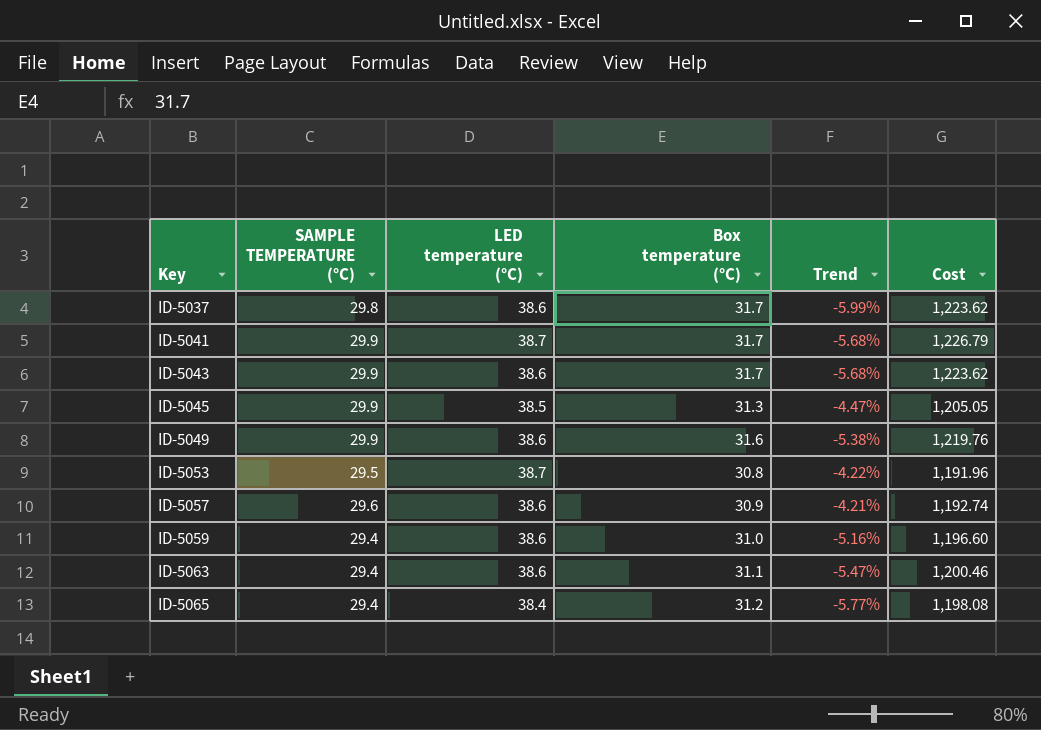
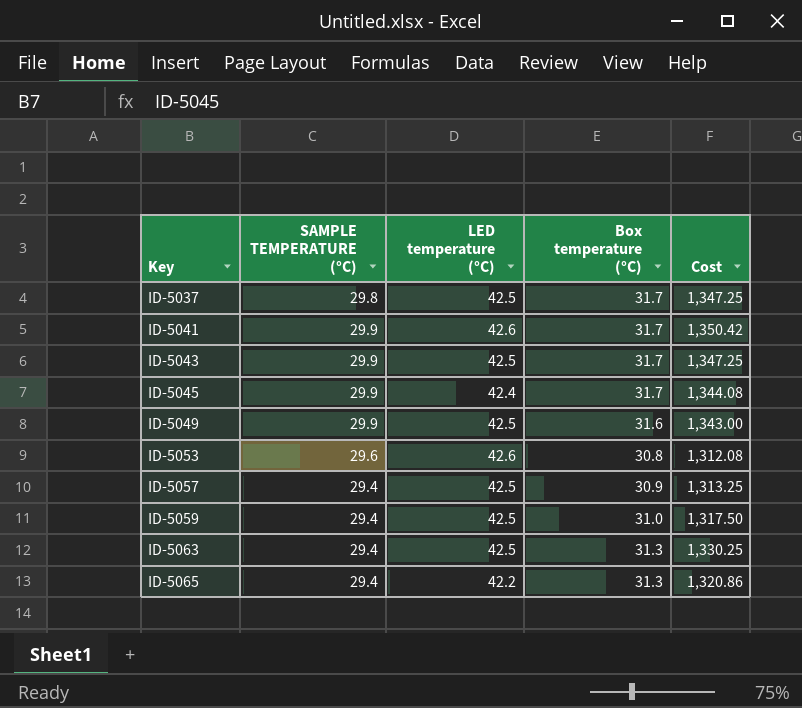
column Trend | formula: ([SAMPLE TEMPERATURE (°C)] - [Box temperature (°C)]) / [Box temperature (°C)] -> none
ID-5037 | LED temperature (°C): 38.6 -> 42.5
ID-5037 | Cost: 1,223.62 -> 1,347.25
ID-5041 | LED temperature (°C): 38.7 -> 42.6
ID-5041 | Cost: 1,226.79 -> 1,350.42
ID-5043 | LED temperature (°C): 38.6 -> 42.5
ID-5043 | Cost: 1,223.62 -> 1,347.25
ID-5045 | LED temperature (°C): 38.5 -> 42.4
ID-5045 | Box temperature (°C): 31.3 -> 31.7
ID-5045 | Cost: 1,205.05 -> 1,344.08
ID-5049 | LED temperature (°C): 38.6 -> 42.5
ID-5049 | Cost: 1,219.76 -> 1,343.00
ID-5053 | SAMPLE TEMPERATURE (°C): 29.5 -> 29.6
ID-5053 | LED temperature (°C): 38.7 -> 42.6
ID-5053 | Cost: 1,191.96 -> 1,312.08
ID-5057 | SAMPLE TEMPERATURE (°C): 29.6 -> 29.4
ID-5057 | LED temperature (°C): 38.6 -> 42.5
ID-5057 | Cost: 1,192.74 -> 1,313.25
ID-5059 | LED temperature (°C): 38.6 -> 42.5
ID-5059 | Cost: 1,196.60 -> 1,317.50
ID-5063 | LED temperature (°C): 38.6 -> 42.5
ID-5063 | Box temperature (°C): 31.1 -> 31.3
ID-5063 | Cost: 1,200.46 -> 1,330.25
ID-5065 | LED temperature (°C): 38.4 -> 42.2
ID-5065 | Box temperature (°C): 31.2 -> 31.3
ID-5065 | Cost: 1,198.08 -> 1,320.86

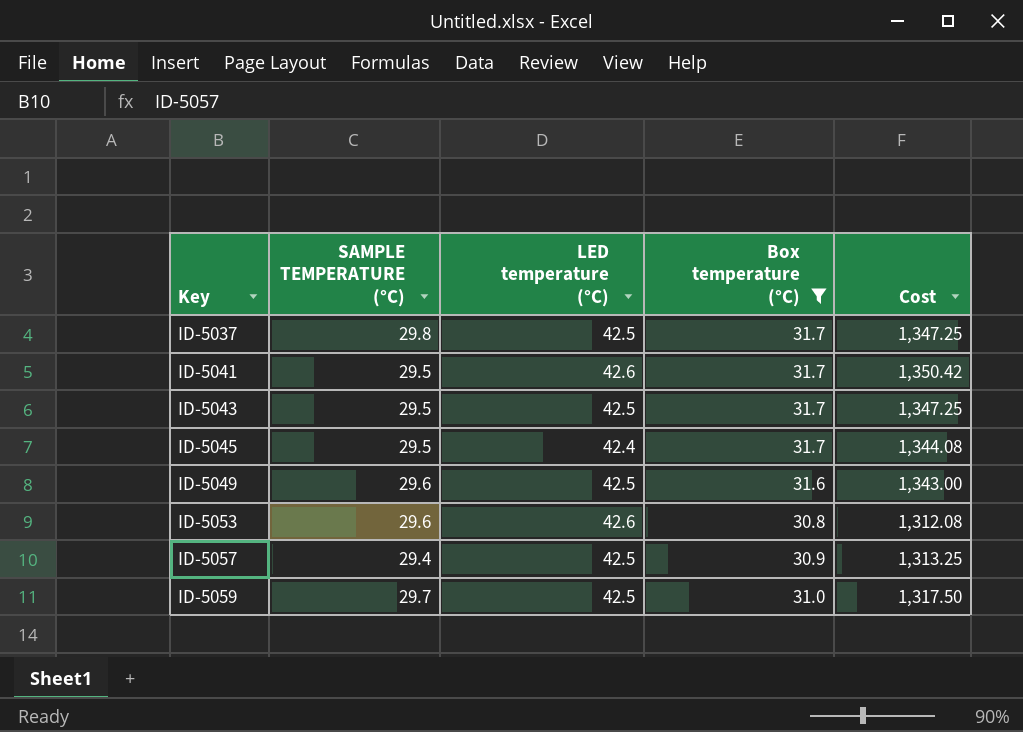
filter: none -> Box temperature (°C) != 31.3
ID-5041 | SAMPLE TEMPERATURE (°C): 29.9 -> 29.5
ID-5043 | SAMPLE TEMPERATURE (°C): 29.9 -> 29.5
ID-5045 | SAMPLE TEMPERATURE (°C): 29.9 -> 29.5
ID-5049 | SAMPLE TEMPERATURE (°C): 29.9 -> 29.6
ID-5059 | SAMPLE TEMPERATURE (°C): 29.4 -> 29.7

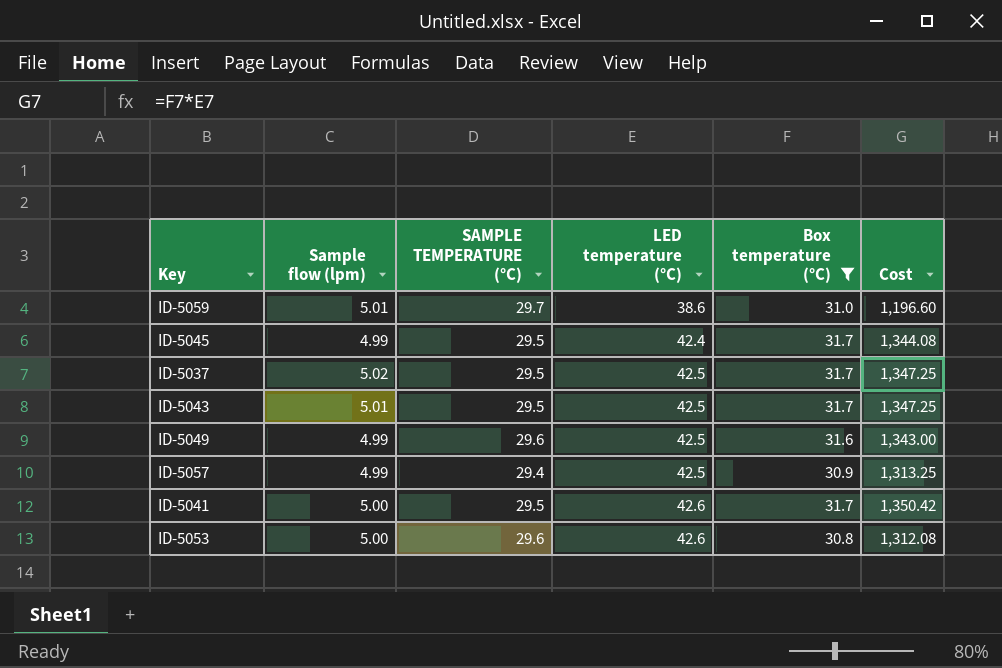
row order: Key ascending -> LED temperature (°C) ascending
column Sample flow (lpm) | position: none -> 2
ID-5059 | LED temperature (°C): 42.5 -> 38.6
ID-5059 | Cost: 1,317.50 -> 1,196.60
ID-5037 | SAMPLE TEMPERATURE (°C): 29.8 -> 29.5

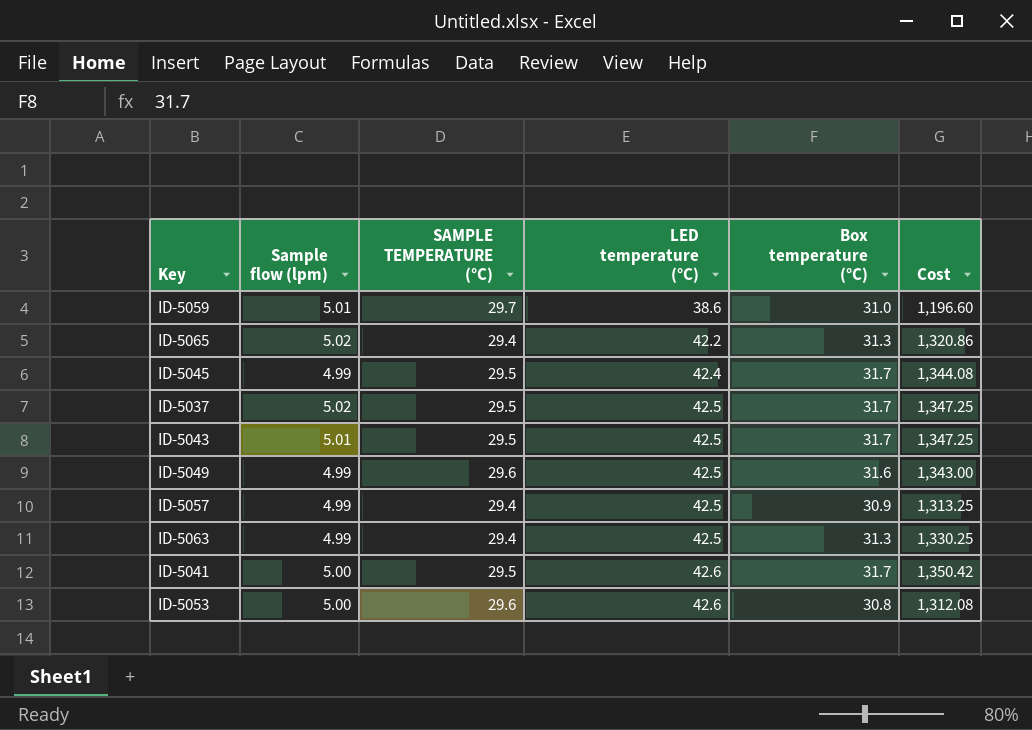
filter: Box temperature (°C) != 31.3 -> none

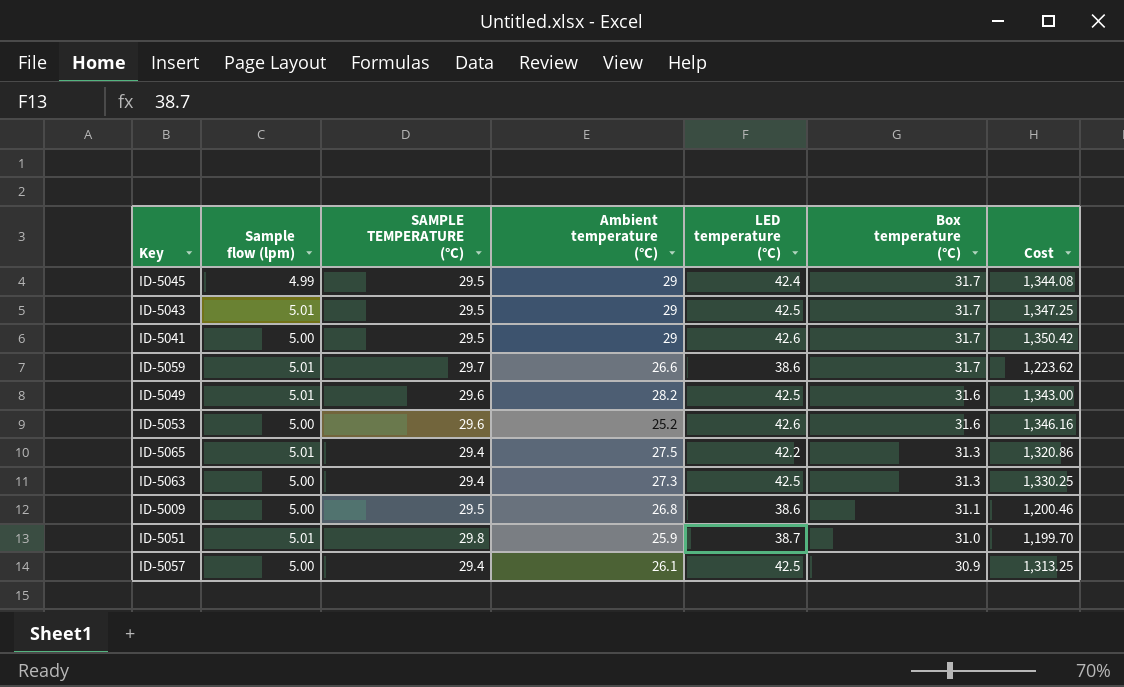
row order: LED temperature (°C) ascending -> Box temperature (°C) descending
column Ambient temperature (°C) | position: none -> 4
row ID-5037: 5.02 | 29.5 | 42.5 | 31.7 | 1,347.25 -> none
ID-5059 | Box temperature (°C): 31.0 -> 31.7
ID-5059 | Cost: 1,196.60 -> 1,223.62
ID-5049 | Sample flow (lpm): 4.99 -> 5.01
ID-5053 | Box temperature (°C): 30.8 -> 31.6
ID-5053 | Cost: 1,312.08 -> 1,346.16
ID-5065 | Sample flow (lpm): 5.02 -> 5.01
ID-5063 | Sample flow (lpm): 4.99 -> 5.00
row ID-5009: none -> 5.00 | 29.5 | 26.8 | 38.6 | 31.1 | 1,200.46
row ID-5051: none -> 5.01 | 29.8 | 25.9 | 38.7 | 31.0 | 1,199.70
ID-5057 | Sample flow (lpm): 4.99 -> 5.00

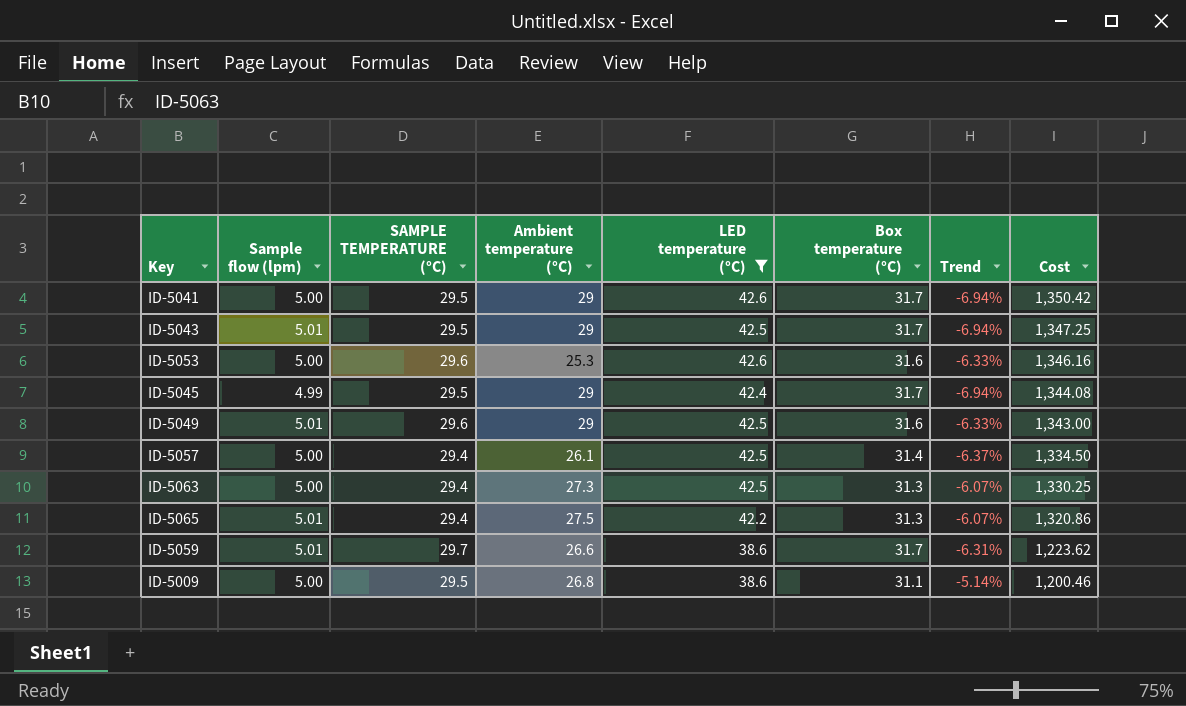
filter: none -> LED temperature (°C) != 38.7
row order: Box temperature (°C) descending -> Cost descending
column Trend | formula: none -> ([SAMPLE TEMPERATURE (°C)] - [Box temperature (°C)]) / [Box temperature (°C)]
ID-5053 | Ambient temperature (°C): 25.2 -> 25.3
ID-5049 | Ambient temperature (°C): 28.2 -> 29
ID-5057 | Box temperature (°C): 30.9 -> 31.4
ID-5057 | Cost: 1,313.25 -> 1,334.50

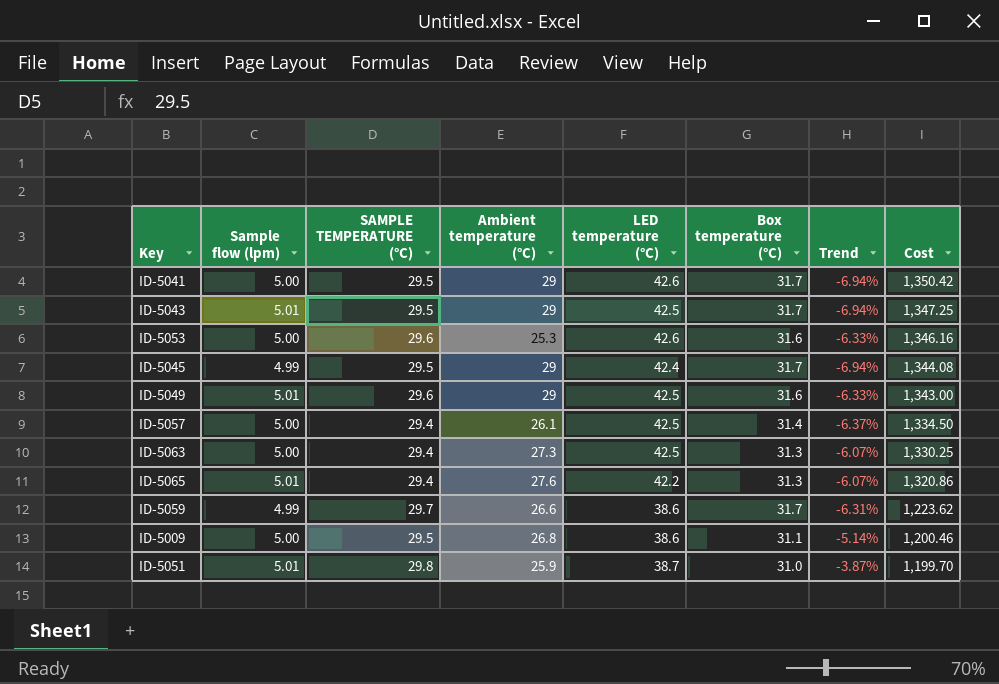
filter: LED temperature (°C) != 38.7 -> none
ID-5065 | Ambient temperature (°C): 27.5 -> 27.6
ID-5059 | Sample flow (lpm): 5.01 -> 4.99

